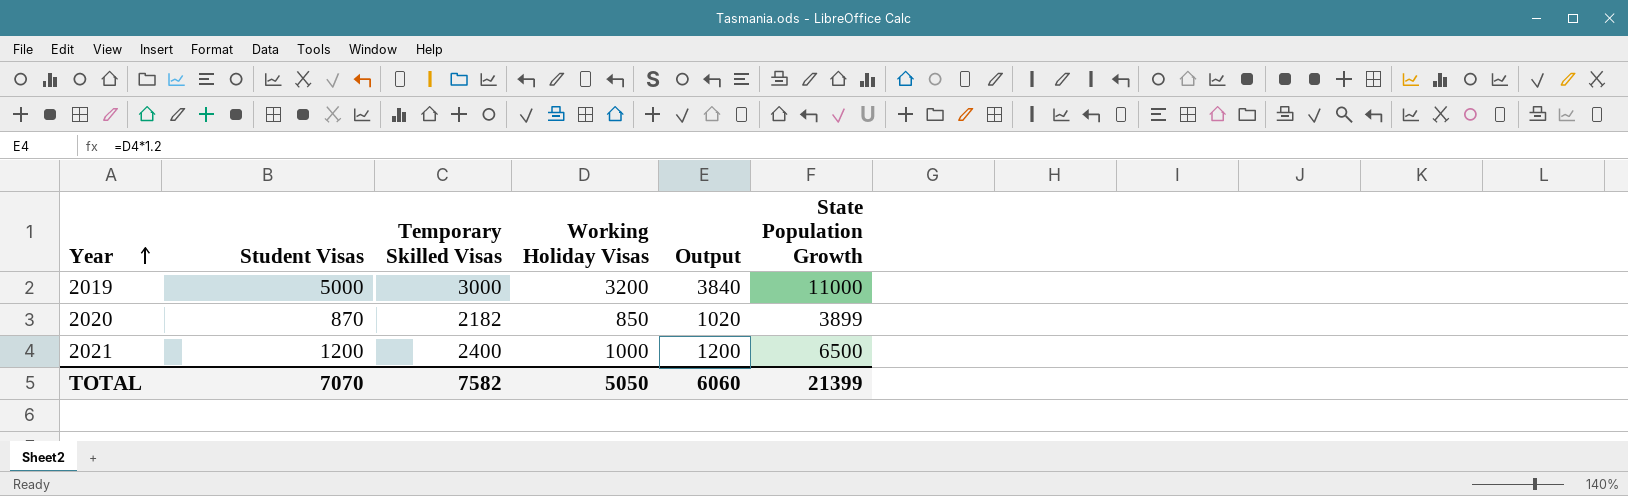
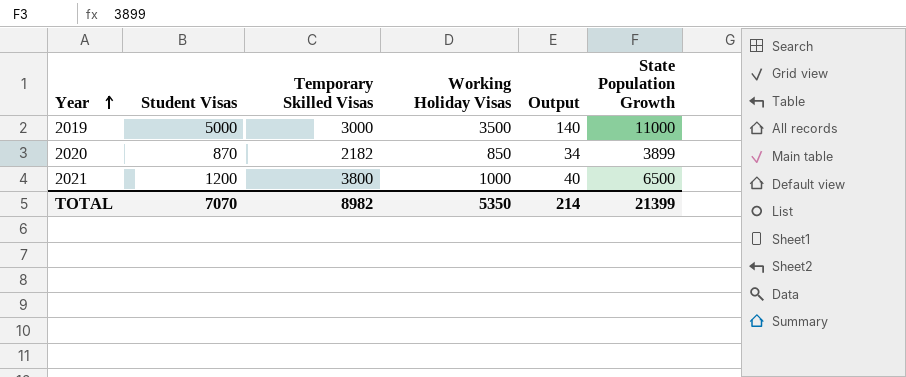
column Output | formula: [Working Holiday Visas] * 1.2 -> [Working Holiday Visas] * 0.04
2019 | Working Holiday Visas: 3200 -> 3500
2021 | Temporary Skilled Visas: 2400 -> 3800
TOTAL | Temporary Skilled Visas: 7582 -> 8982
TOTAL | Working Holiday Visas: 5050 -> 5350
TOTAL | Output: 6060 -> 214

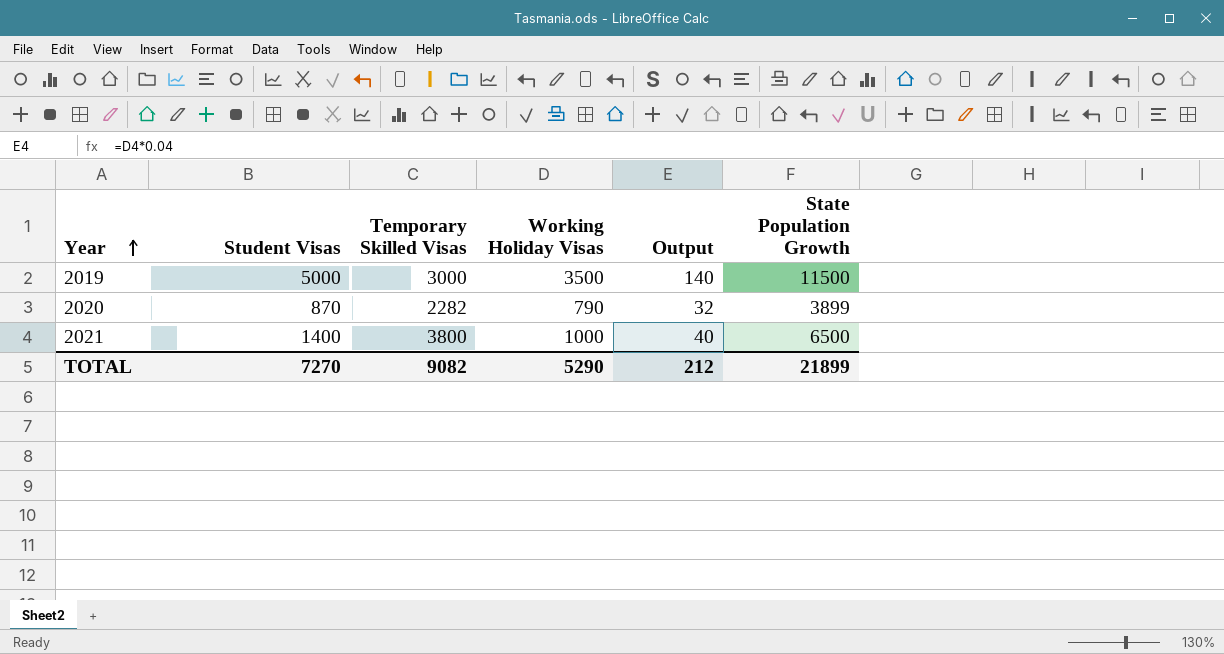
2019 | State Population Growth: 11000 -> 11500
2020 | Temporary Skilled Visas: 2182 -> 2282
2020 | Working Holiday Visas: 850 -> 790
2020 | Output: 34 -> 32
2021 | Student Visas: 1200 -> 1400
TOTAL | Student Visas: 7070 -> 7270
TOTAL | Temporary Skilled Visas: 8982 -> 9082
TOTAL | Working Holiday Visas: 5350 -> 5290
TOTAL | Output: 214 -> 212
TOTAL | State Population Growth: 21399 -> 21899

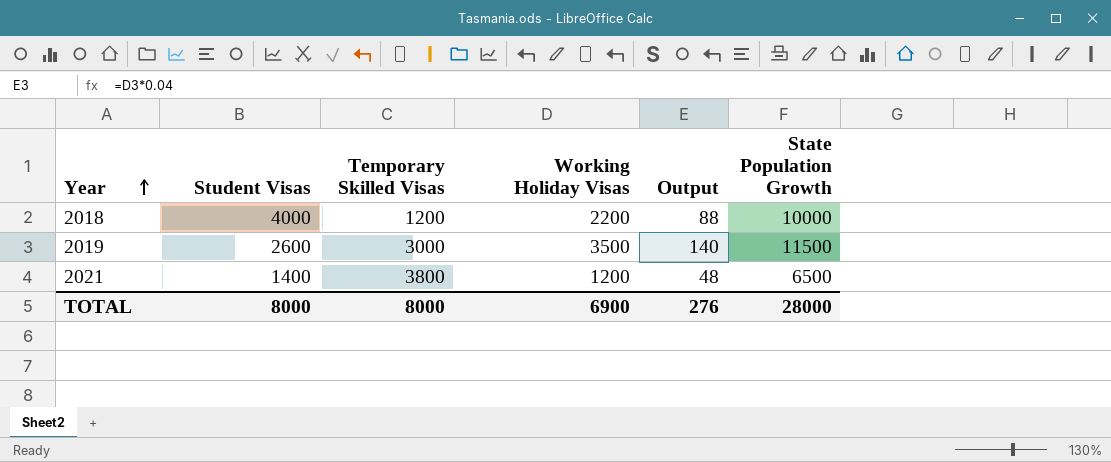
row 2020: 870 | 2282 | 790 | 32 | 3899 -> none
row 2018: none -> 4000 | 1200 | 2200 | 88 | 10000
2019 | Student Visas: 5000 -> 2600
2021 | Working Holiday Visas: 1000 -> 1200
2021 | Output: 40 -> 48
TOTAL | Student Visas: 7270 -> 8000
TOTAL | Temporary Skilled Visas: 9082 -> 8000
TOTAL | Working Holiday Visas: 5290 -> 6900
TOTAL | Output: 212 -> 276
TOTAL | State Population Growth: 21899 -> 28000

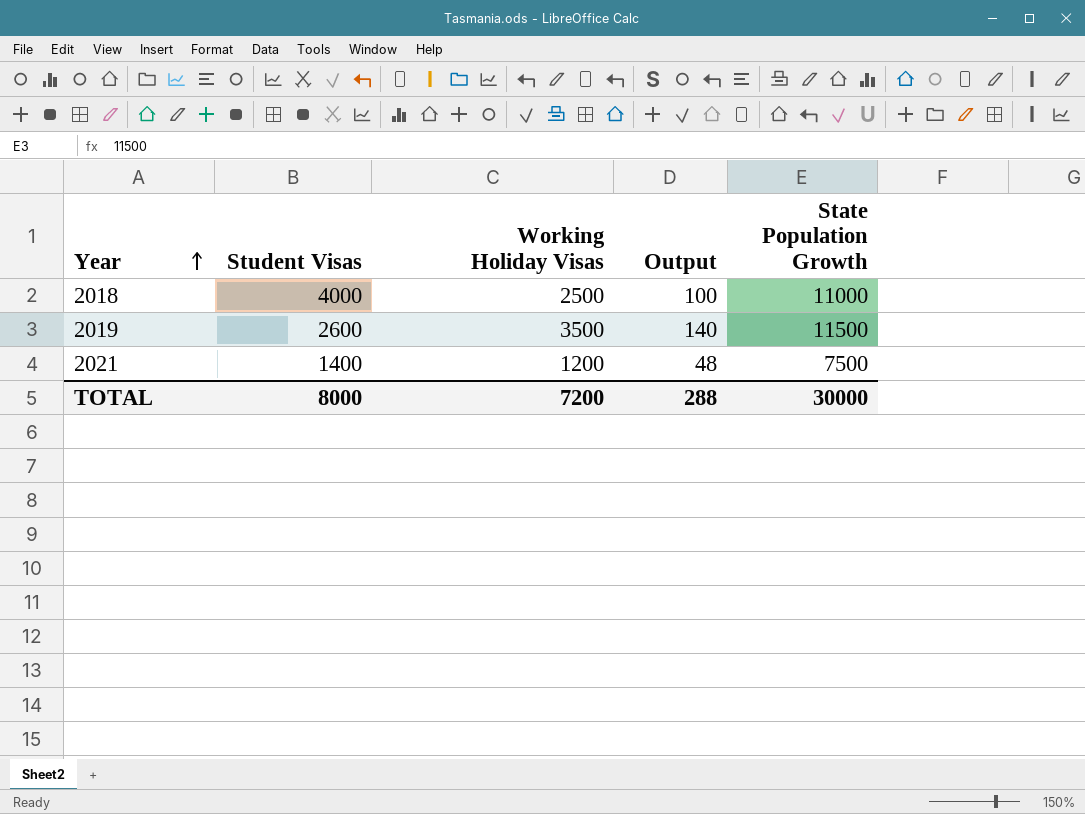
column Temporary Skilled Visas | position: 3 -> none
2018 | Working Holiday Visas: 2200 -> 2500
2018 | Output: 88 -> 100
2018 | State Population Growth: 10000 -> 11000
2021 | State Population Growth: 6500 -> 7500
TOTAL | Working Holiday Visas: 6900 -> 7200
TOTAL | Output: 276 -> 288
TOTAL | State Population Growth: 28000 -> 30000

